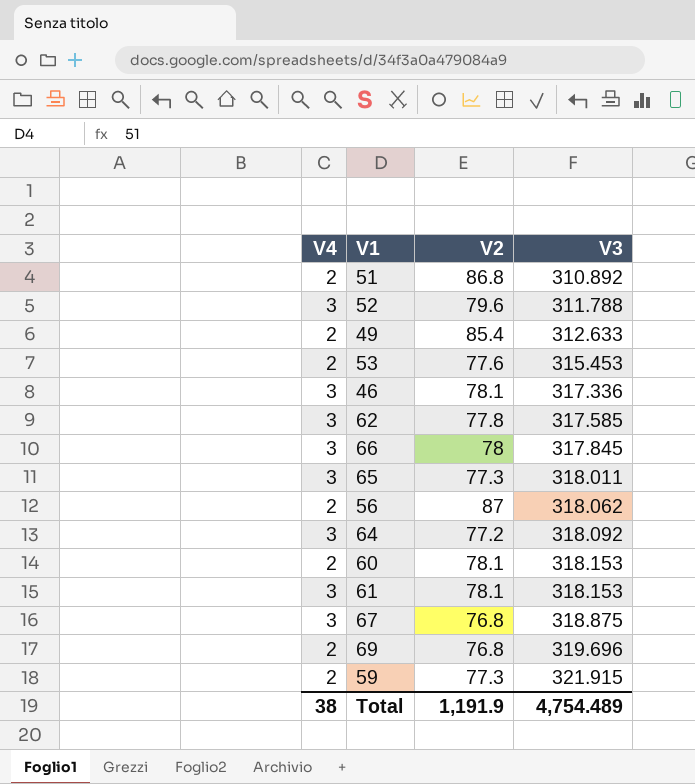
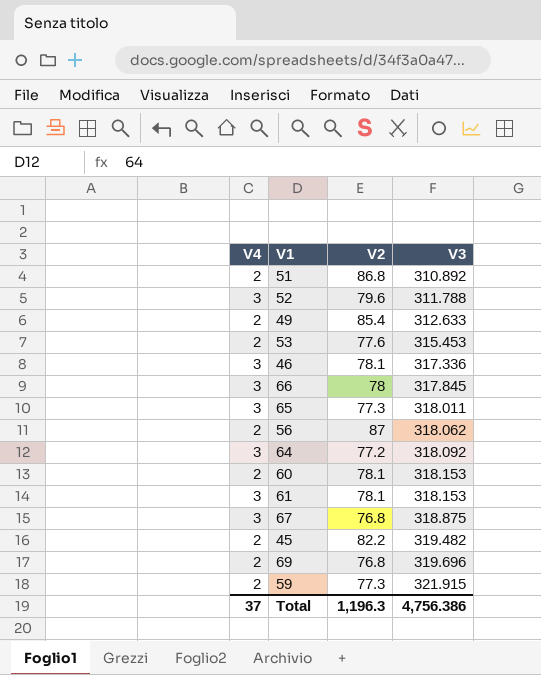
row 62: 3 | 77.8 | 317.585 -> none
row 45: none -> 2 | 82.2 | 319.482
Total | V4: 38 -> 37
Total | V2: 1,191.9 -> 1,196.3
Total | V3: 4,754.489 -> 4,756.386

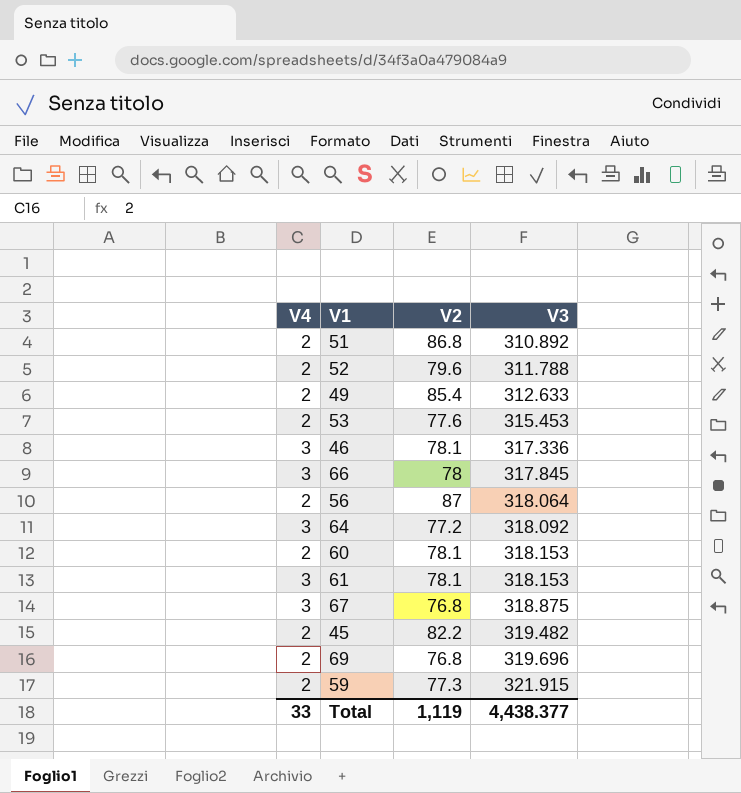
row 65: 3 | 77.3 | 318.011 -> none
52 | V4: 3 -> 2
56 | V3: 318.062 -> 318.064
Total | V4: 37 -> 33
Total | V2: 1,196.3 -> 1,119
Total | V3: 4,756.386 -> 4,438.377

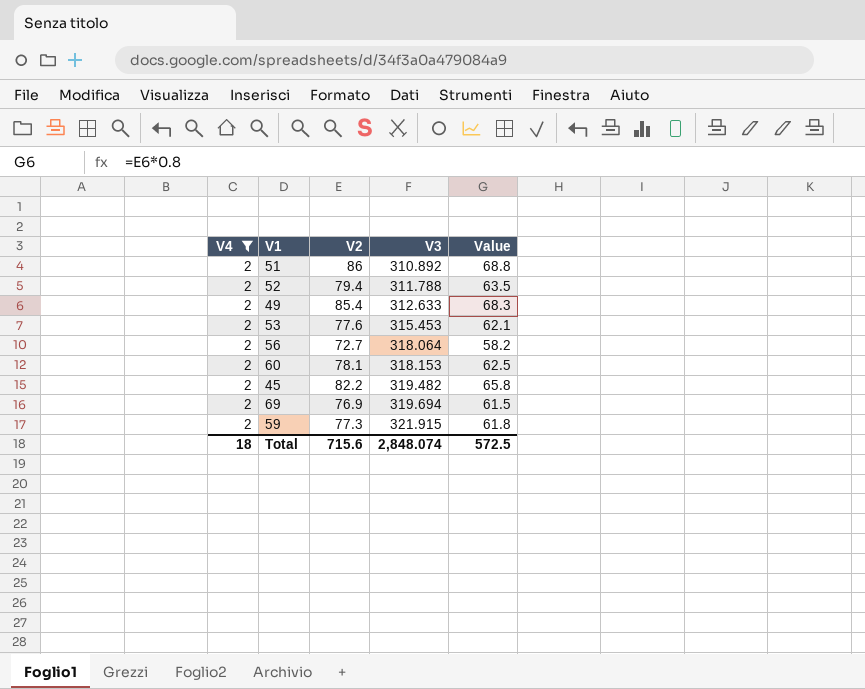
filter: none -> V4 = 2
column Value | formula: none -> [V2] * 0.8
51 | V2: 86.8 -> 86
52 | V2: 79.6 -> 79.4
56 | V2: 87 -> 72.7
69 | V2: 76.8 -> 76.9
69 | V3: 319.696 -> 319.694
Total | V4: 33 -> 18
Total | V2: 1,119 -> 715.6
Total | V3: 4,438.377 -> 2,848.074

